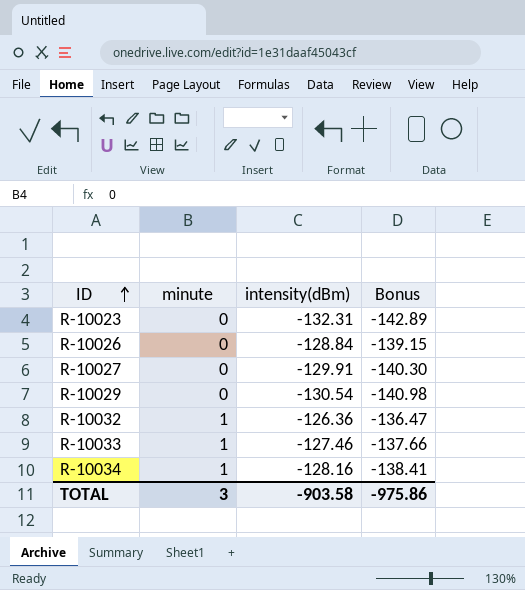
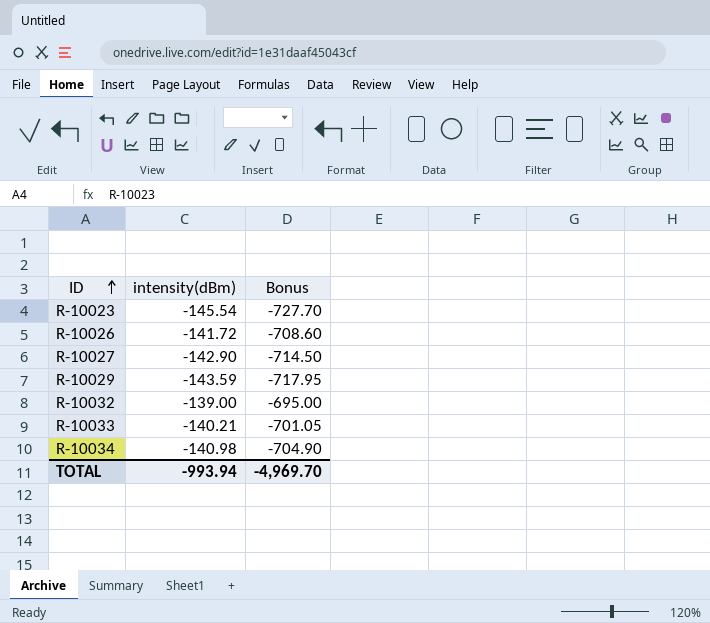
column minute | position: 2 -> none
column Bonus | formula: [intensity(dBm)] * 1.08 -> [intensity(dBm)] * 5
R-10023 | intensity(dBm): -132.31 -> -145.54
R-10026 | intensity(dBm): -128.84 -> -141.72
R-10027 | intensity(dBm): -129.91 -> -142.90
R-10029 | intensity(dBm): -130.54 -> -143.59
R-10032 | intensity(dBm): -126.36 -> -139.00
R-10033 | intensity(dBm): -127.46 -> -140.21
R-10034 | intensity(dBm): -128.16 -> -140.98
TOTAL | intensity(dBm): -903.58 -> -993.94
TOTAL | Bonus: -975.86 -> -4,969.70

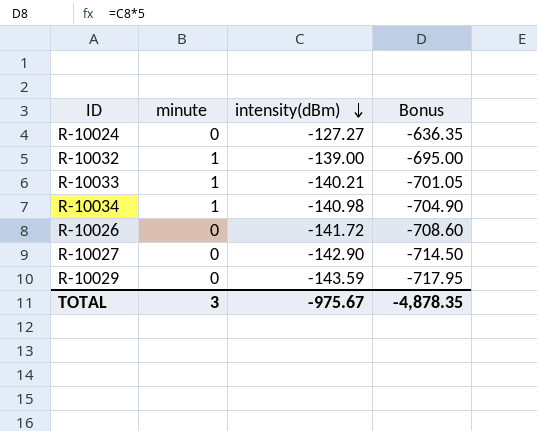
row order: ID ascending -> intensity(dBm) descending
column minute | position: none -> 2
row R-10023: -145.54 | -727.70 -> none
row R-10024: none -> 0 | -127.27 | -636.35
TOTAL | intensity(dBm): -993.94 -> -975.67
TOTAL | Bonus: -4,969.70 -> -4,878.35

